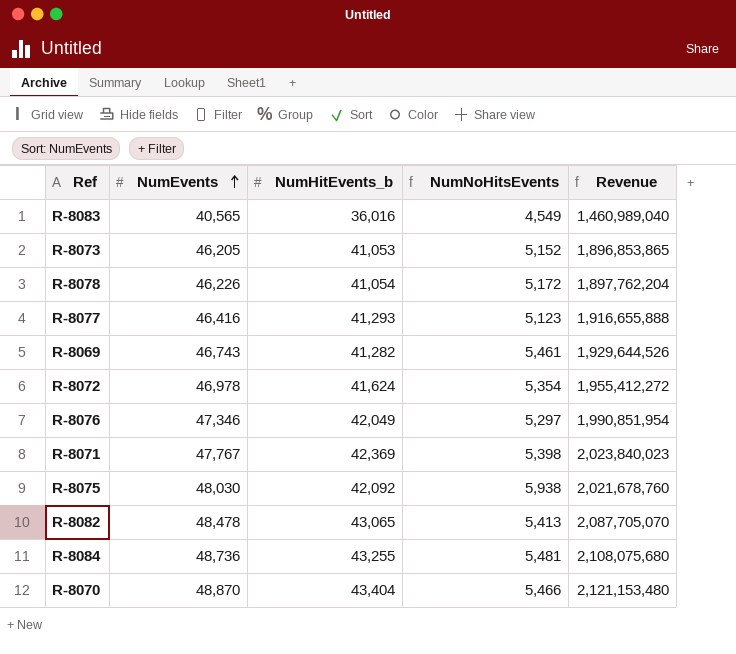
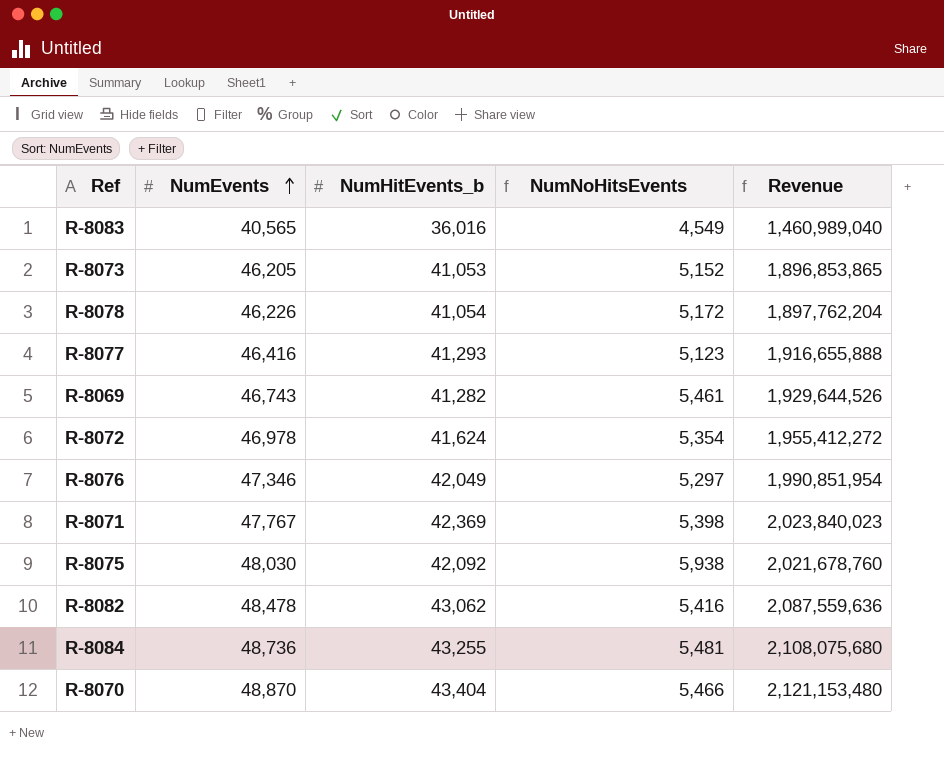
R-8082 | NumHitEvents_b: 43,065 -> 43,062
R-8082 | NumNoHitsEvents: 5,413 -> 5,416
R-8082 | Revenue: 2,087,705,070 -> 2,087,559,636

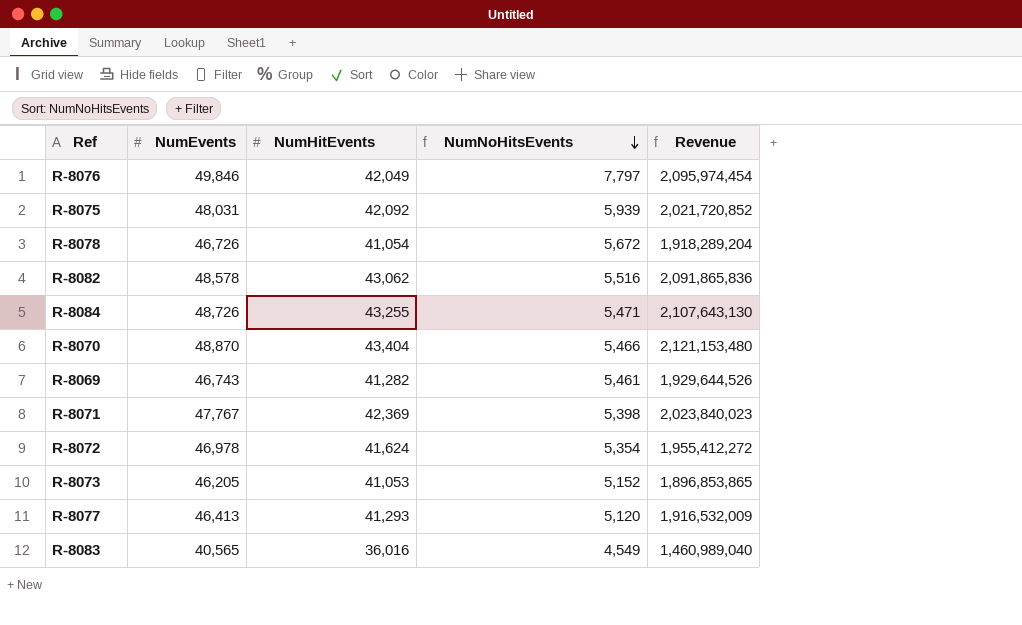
row order: NumEvents ascending -> NumNoHitsEvents descending
column name: NumHitEvents_b -> NumHitEvents
R-8076 | NumEvents: 47,346 -> 49,846
R-8076 | NumNoHitsEvents: 5,297 -> 7,797
R-8076 | Revenue: 1,990,851,954 -> 2,095,974,454
R-8075 | NumEvents: 48,030 -> 48,031
R-8075 | NumNoHitsEvents: 5,938 -> 5,939
R-8075 | Revenue: 2,021,678,760 -> 2,021,720,852
R-8078 | NumEvents: 46,226 -> 46,726
R-8078 | NumNoHitsEvents: 5,172 -> 5,672
R-8078 | Revenue: 1,897,762,204 -> 1,918,289,204
R-8082 | NumEvents: 48,478 -> 48,578
R-8082 | NumNoHitsEvents: 5,416 -> 5,516
R-8082 | Revenue: 2,087,559,636 -> 2,091,865,836
R-8084 | NumEvents: 48,736 -> 48,726
R-8084 | NumNoHitsEvents: 5,481 -> 5,471
R-8084 | Revenue: 2,108,075,680 -> 2,107,643,130
R-8077 | NumEvents: 46,416 -> 46,413
R-8077 | NumNoHitsEvents: 5,123 -> 5,120
R-8077 | Revenue: 1,916,655,888 -> 1,916,532,009

